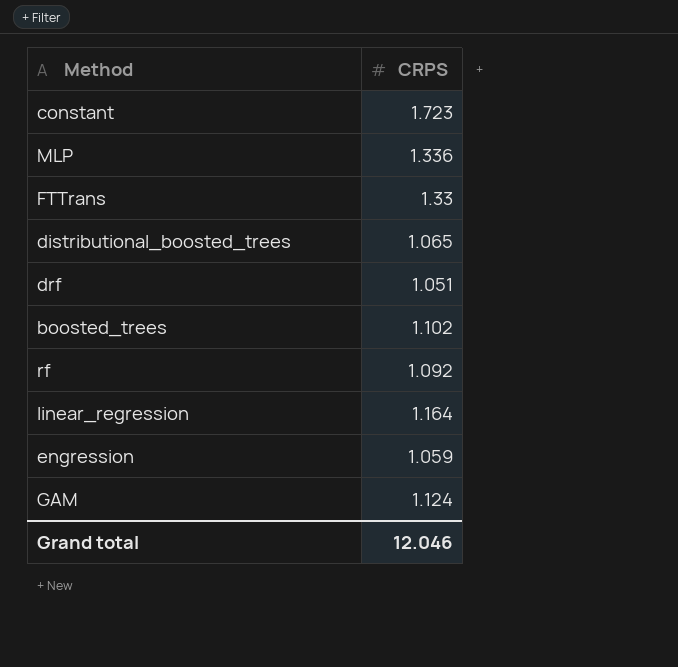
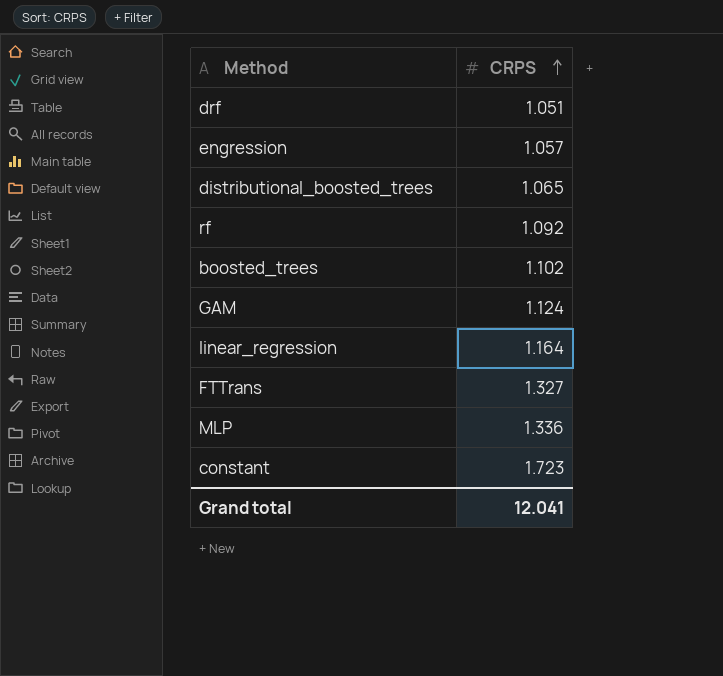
row order: none -> CRPS ascending
engression | CRPS: 1.059 -> 1.057
FTTrans | CRPS: 1.33 -> 1.327
Grand total | CRPS: 12.046 -> 12.041

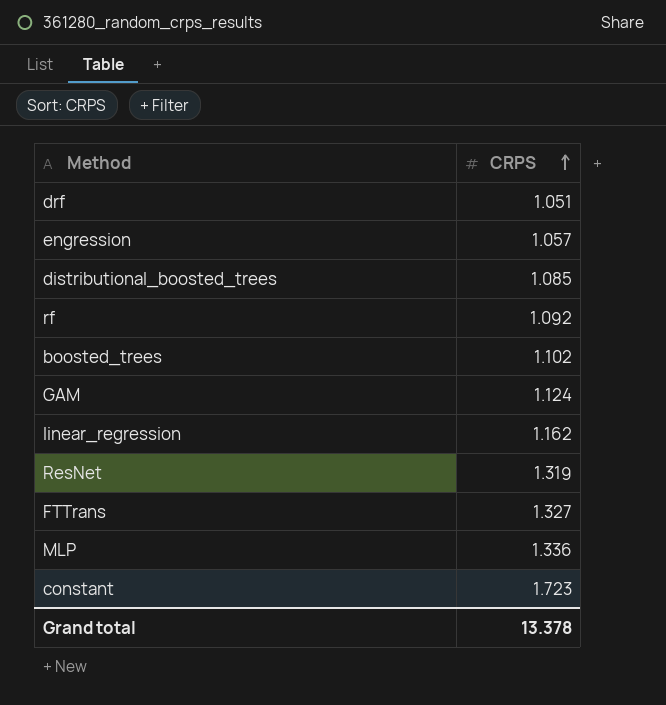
distributional_boosted_trees | CRPS: 1.065 -> 1.085
linear_regression | CRPS: 1.164 -> 1.162
row ResNet: none -> 1.319
Grand total | CRPS: 12.041 -> 13.378

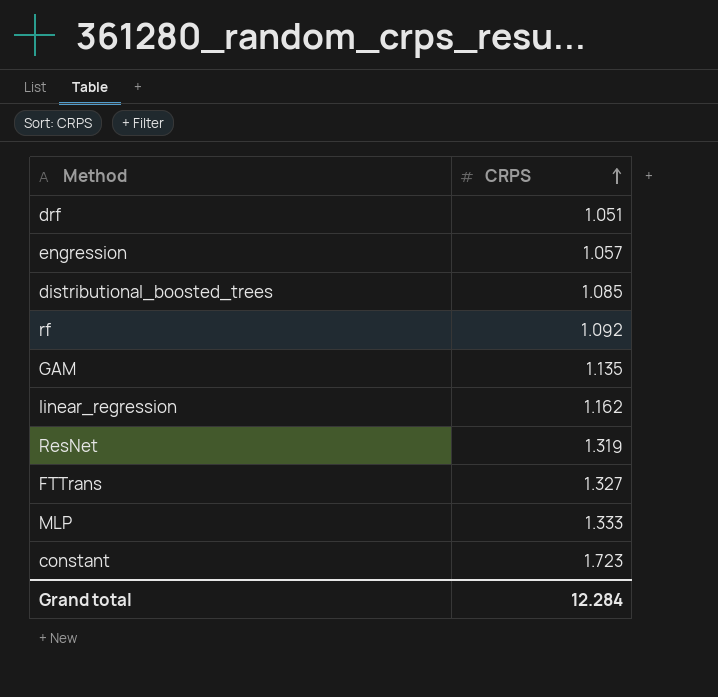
row boosted_trees: 1.102 -> none
GAM | CRPS: 1.124 -> 1.135
MLP | CRPS: 1.336 -> 1.333
Grand total | CRPS: 13.378 -> 12.284

